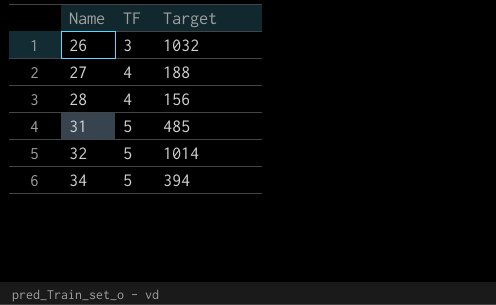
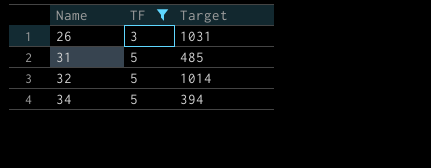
filter: none -> TF != 4
26 | Target: 1032 -> 1031

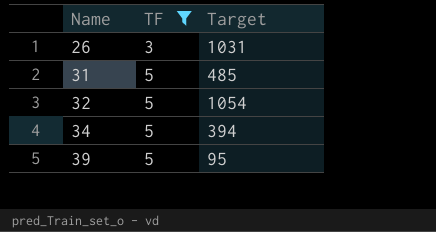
32 | Target: 1014 -> 1054
row 39: none -> 5 | 95

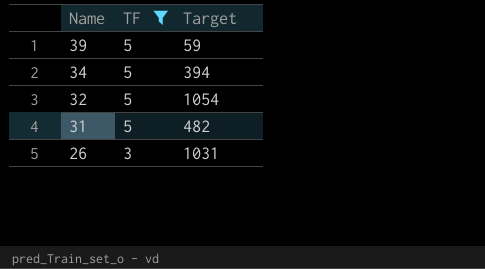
row order: Name ascending -> Name descending
39 | Target: 95 -> 59
31 | Target: 485 -> 482

